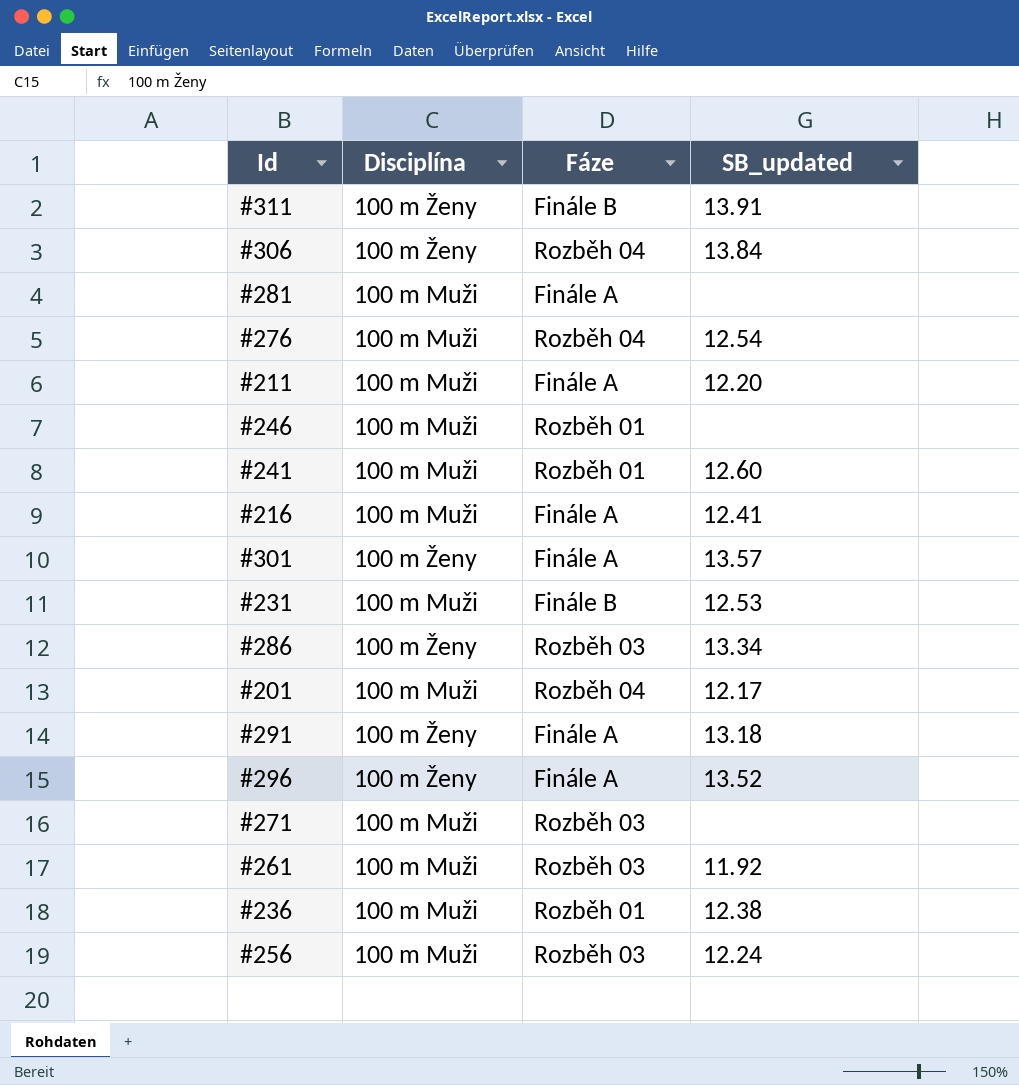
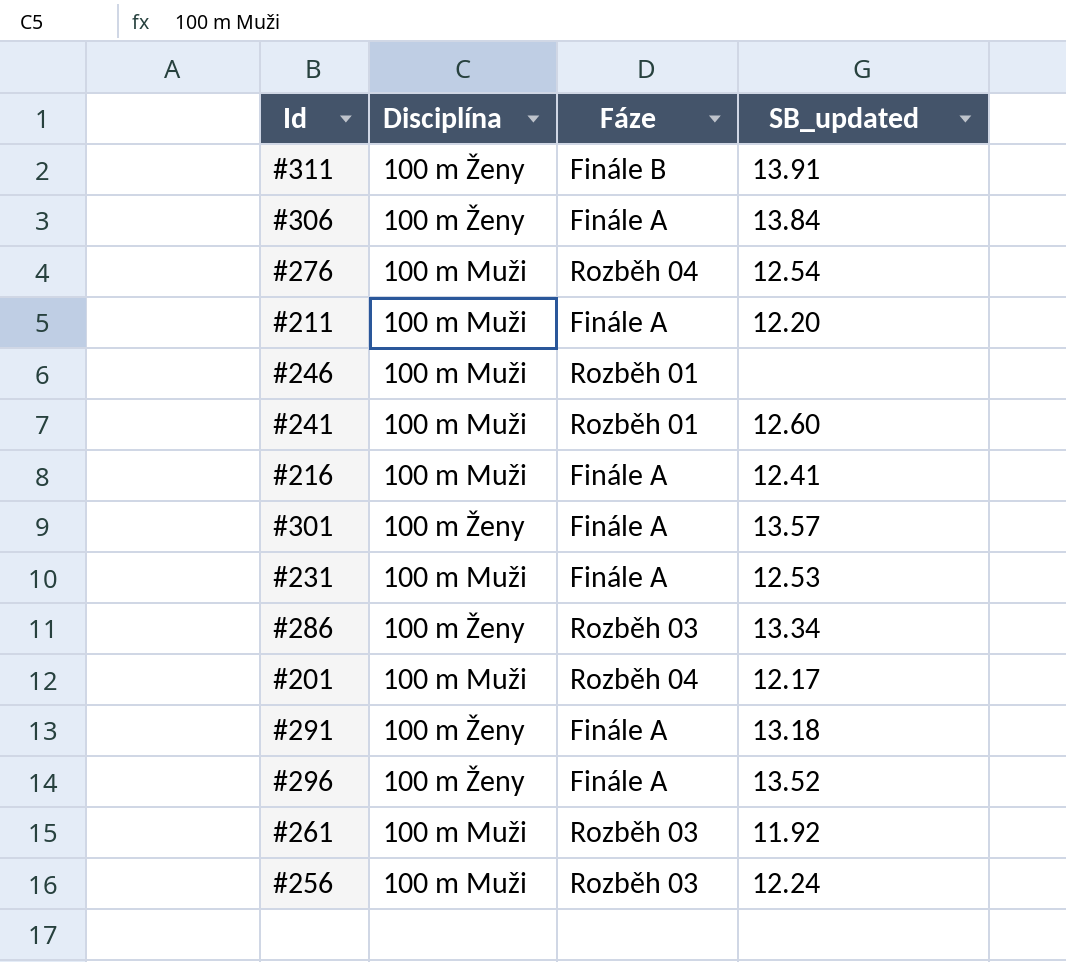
row #281: 100 m Muži | Finále A | none -> none
row #271: 100 m Muži | Rozběh 03 | none -> none
row #236: 100 m Muži | Rozběh 01 | 12.38 -> none
#306 | Fáze: Rozběh 04 -> Finále A
#231 | Fáze: Finále B -> Finále A

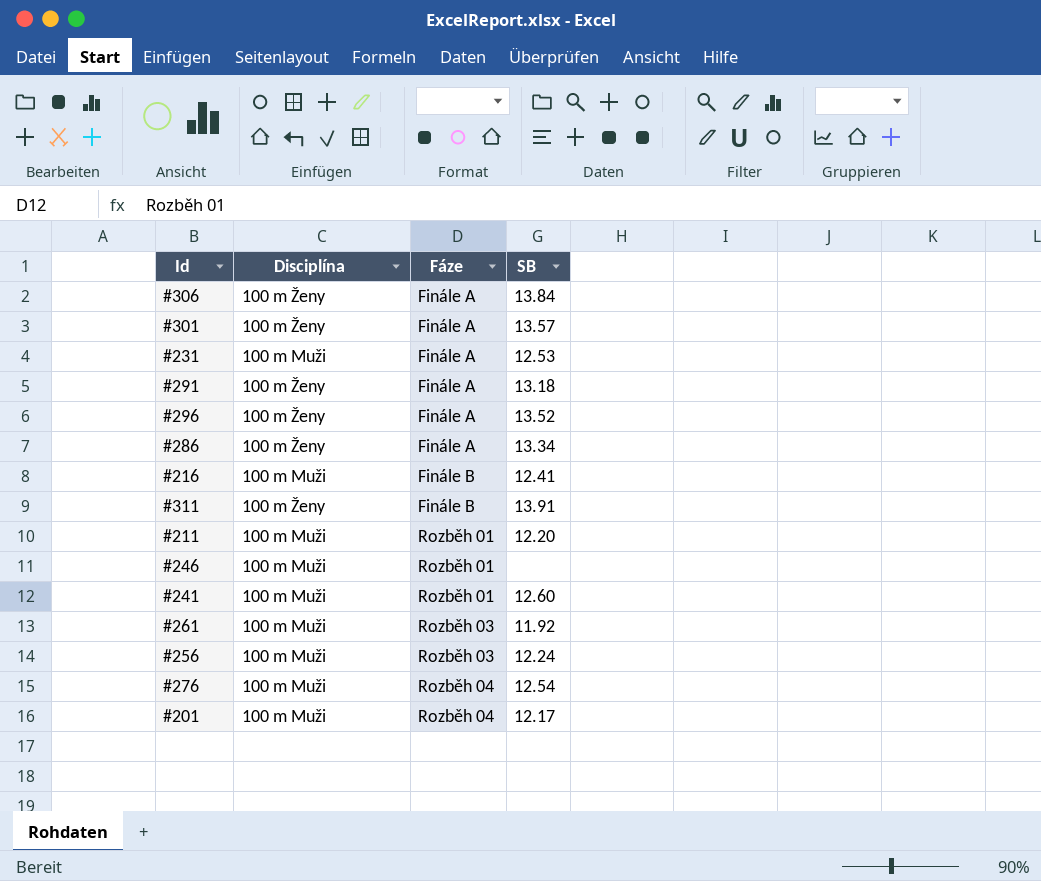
row order: none -> Fáze ascending
column name: SB_updated -> SB
#286 | Fáze: Rozběh 03 -> Finále A
#216 | Fáze: Finále A -> Finále B
#211 | Fáze: Finále A -> Rozběh 01

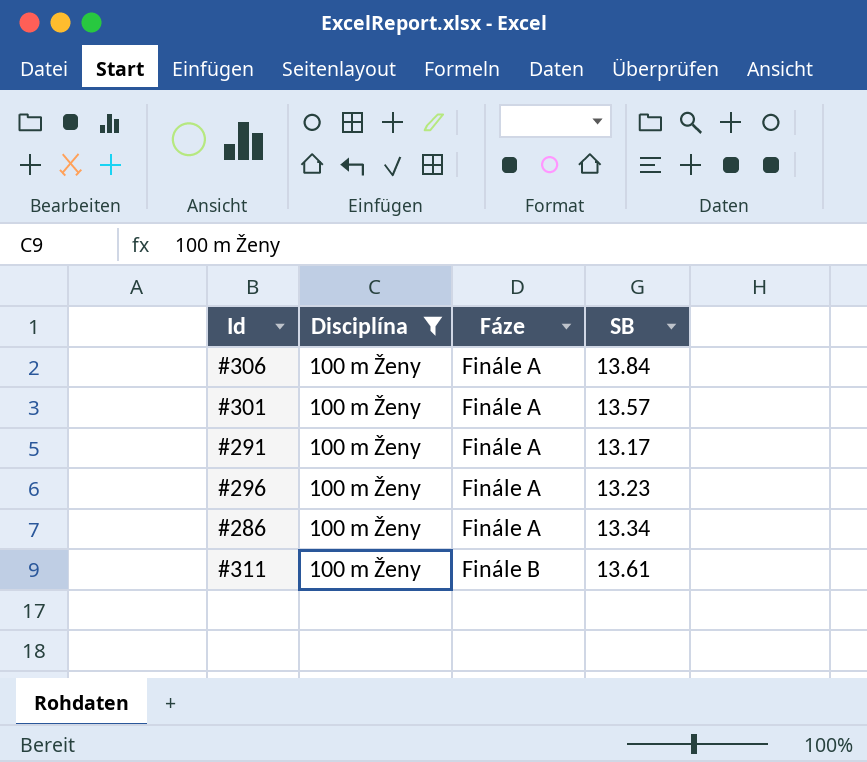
filter: none -> Disciplína = 100 m Ženy
#291 | SB: 13.18 -> 13.17
#296 | SB: 13.52 -> 13.23
#311 | SB: 13.91 -> 13.61

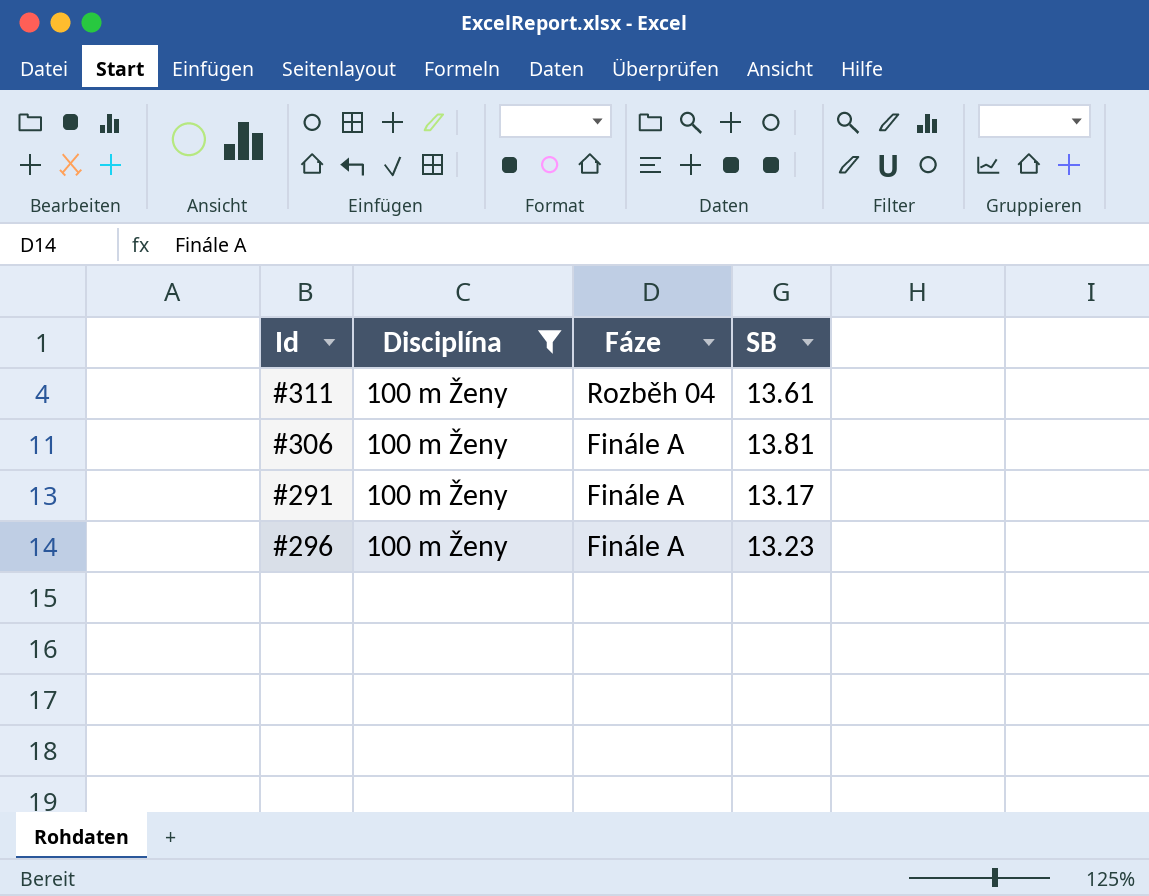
row order: Fáze ascending -> Fáze descending
row #301: 100 m Ženy | Finále A | 13.57 -> none
row #286: 100 m Ženy | Finále A | 13.34 -> none
#311 | Fáze: Finále B -> Rozběh 04
#306 | SB: 13.84 -> 13.81

